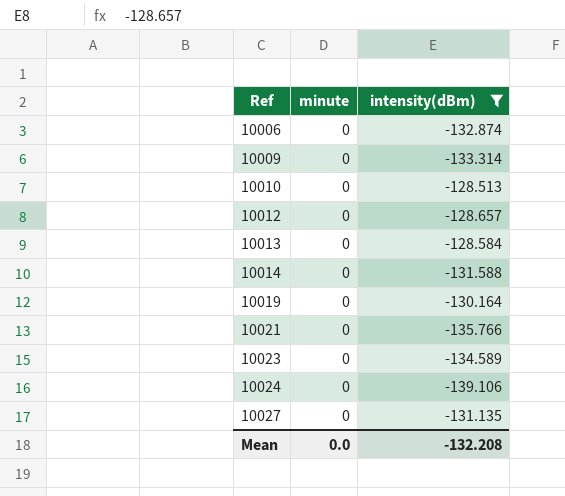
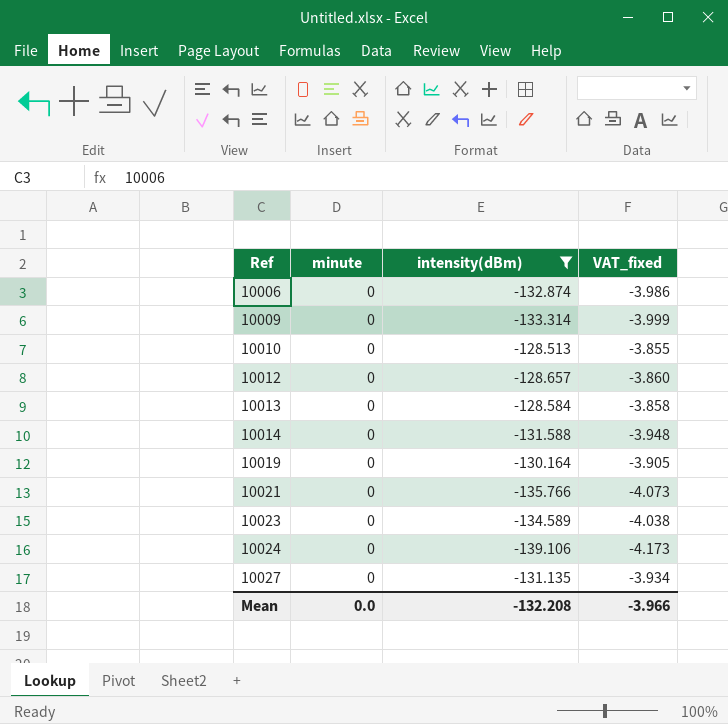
column VAT_fixed | formula: none -> [intensity(dBm)] * 0.03

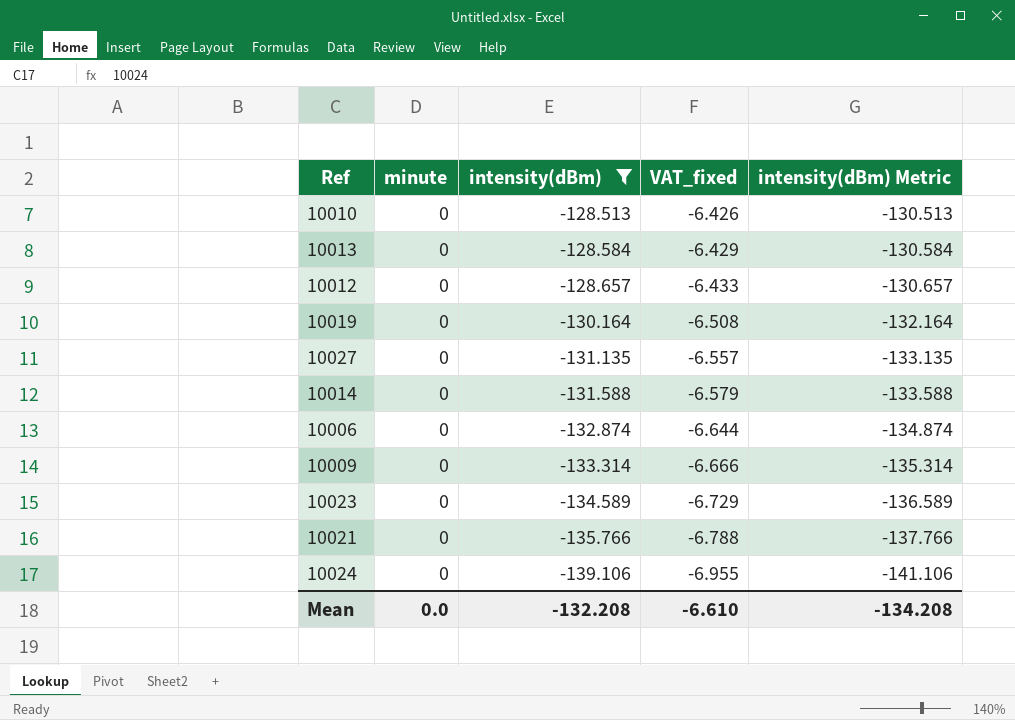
row order: Ref ascending -> intensity(dBm) descending
column VAT_fixed | formula: [intensity(dBm)] * 0.03 -> [intensity(dBm)] * 0.05
column intensity(dBm) Metric | formula: none -> [intensity(dBm)] - 2
Mean | VAT_fixed: -3.966 -> -6.610

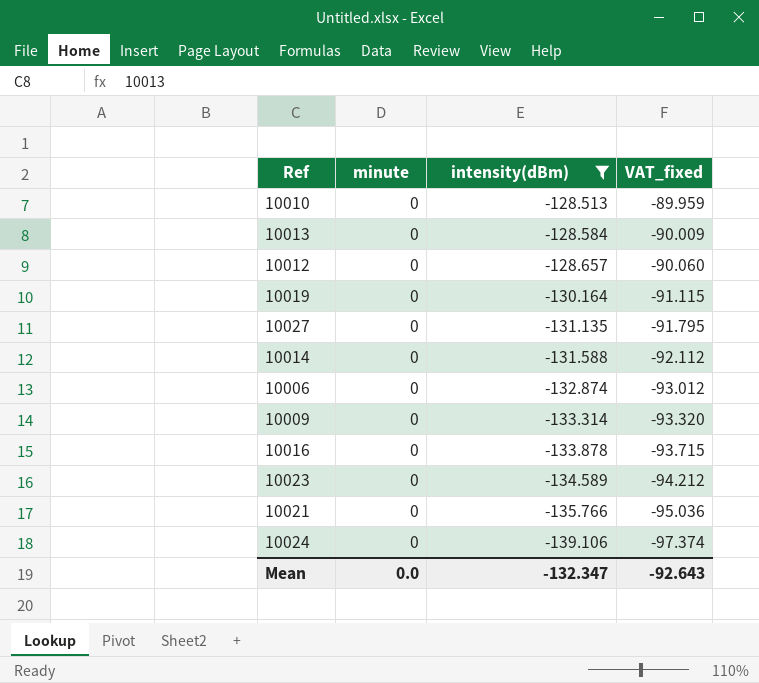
column intensity(dBm) Metric | formula: [intensity(dBm)] - 2 -> none
column VAT_fixed | formula: [intensity(dBm)] * 0.05 -> [intensity(dBm)] * 0.7
row 10016: none -> 0 | -133.878 | -93.715
Mean | intensity(dBm): -132.208 -> -132.347
Mean | VAT_fixed: -6.610 -> -92.643

